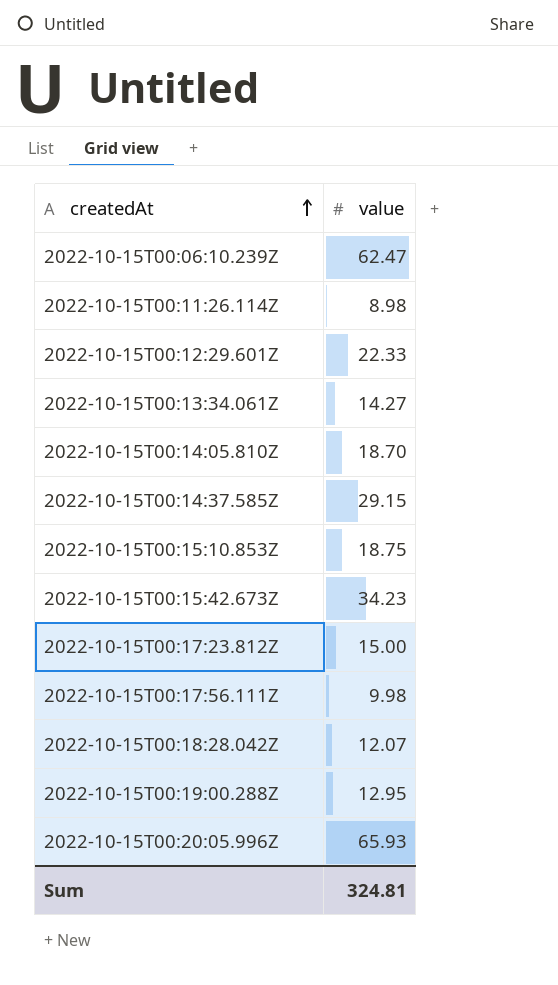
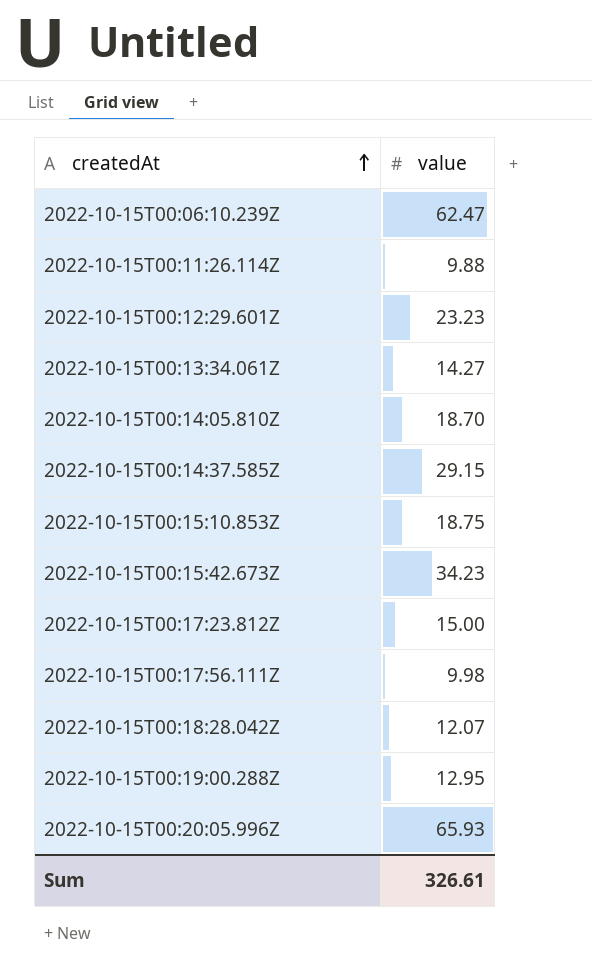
2022-10-15T00:11:26.114Z | value: 8.98 -> 9.88
2022-10-15T00:12:29.601Z | value: 22.33 -> 23.23
Sum | value: 324.81 -> 326.61

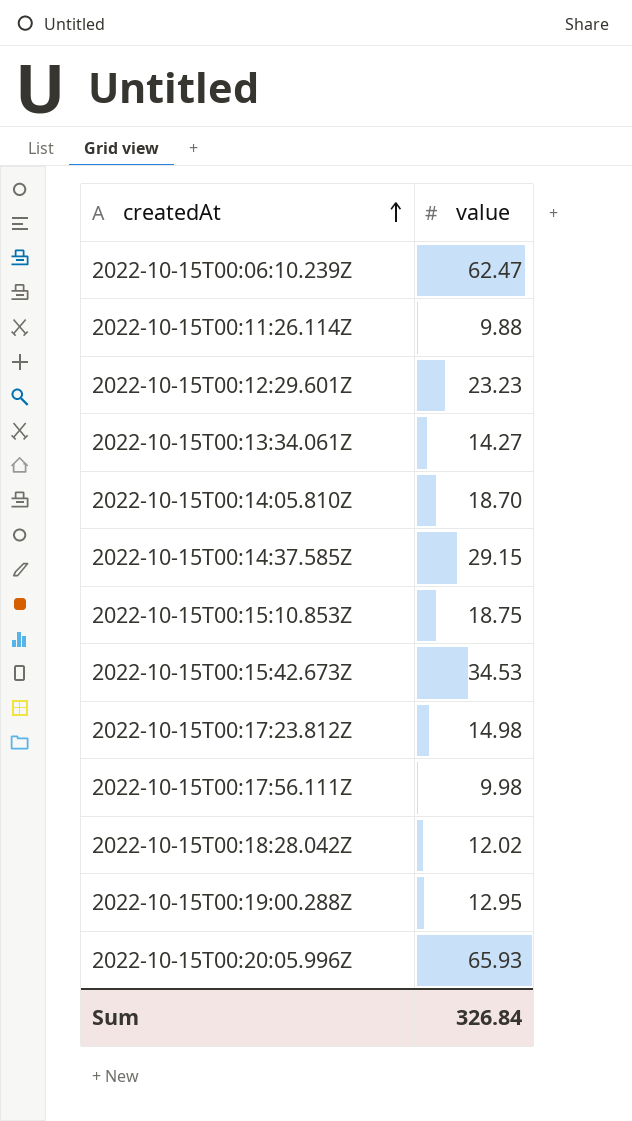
2022-10-15T00:15:42.673Z | value: 34.23 -> 34.53
2022-10-15T00:17:23.812Z | value: 15.00 -> 14.98
2022-10-15T00:18:28.042Z | value: 12.07 -> 12.02
Sum | value: 326.61 -> 326.84

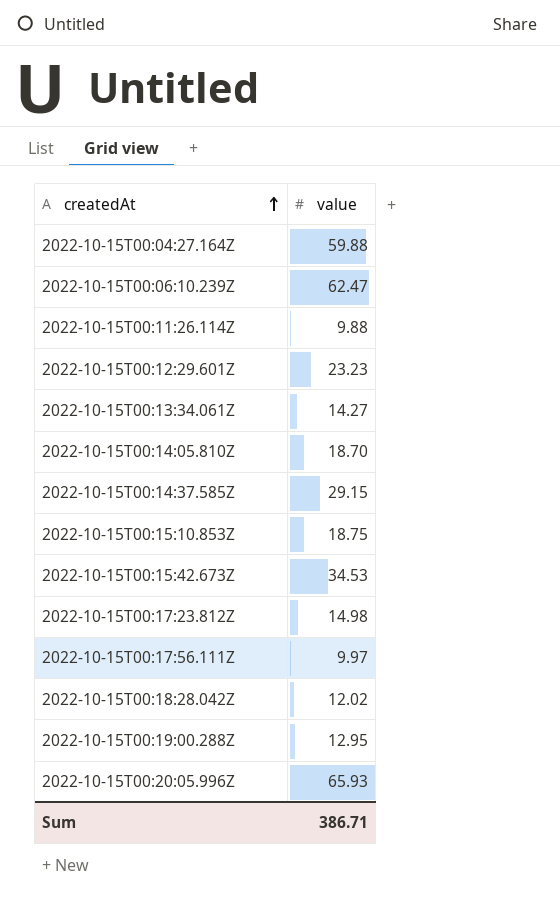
row 2022-10-15T00:04:27.164Z: none -> 59.88
2022-10-15T00:17:56.111Z | value: 9.98 -> 9.97
Sum | value: 326.84 -> 386.71

